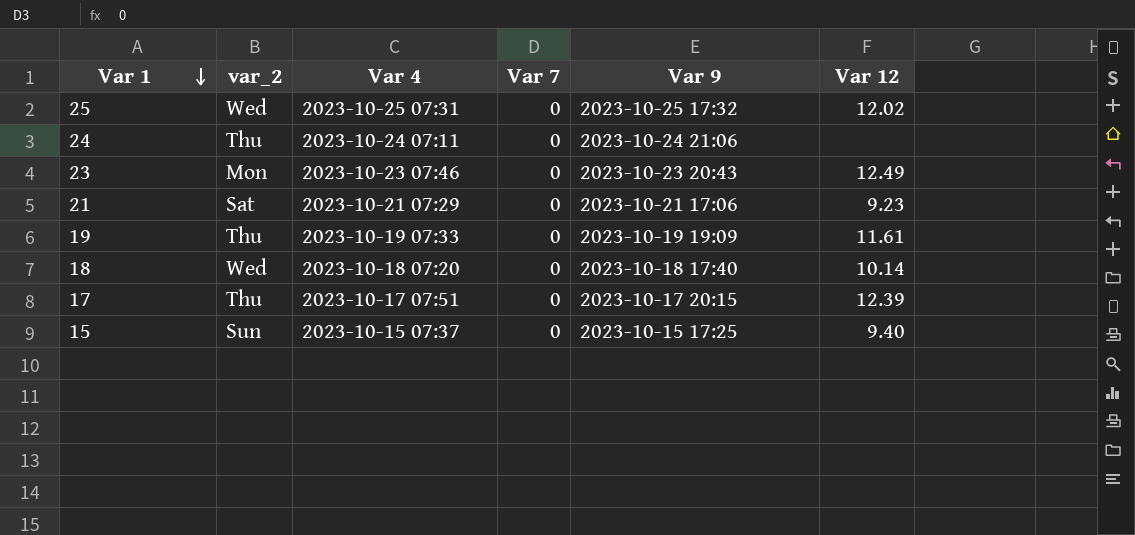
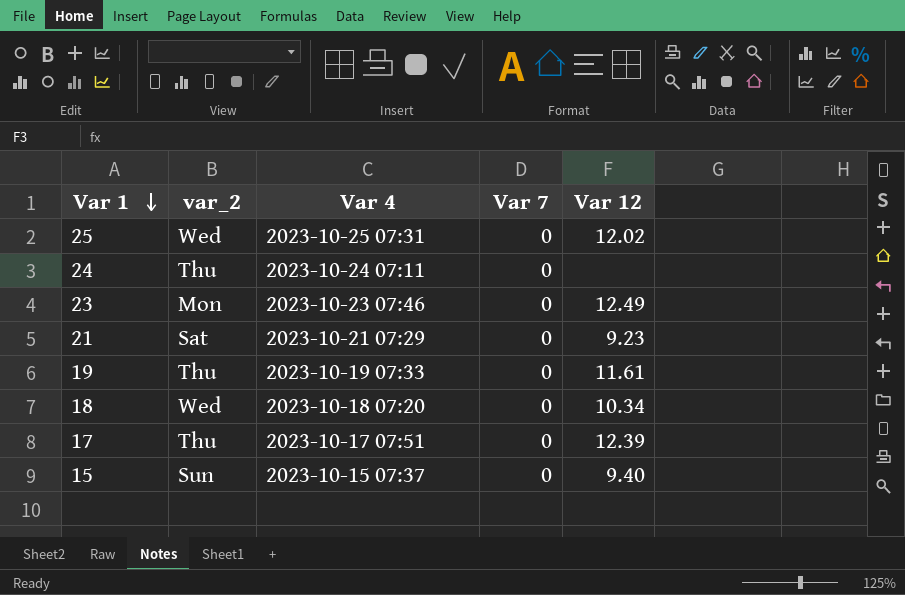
column Var 9 | position: 5 -> none
18 | Var 12: 10.14 -> 10.34

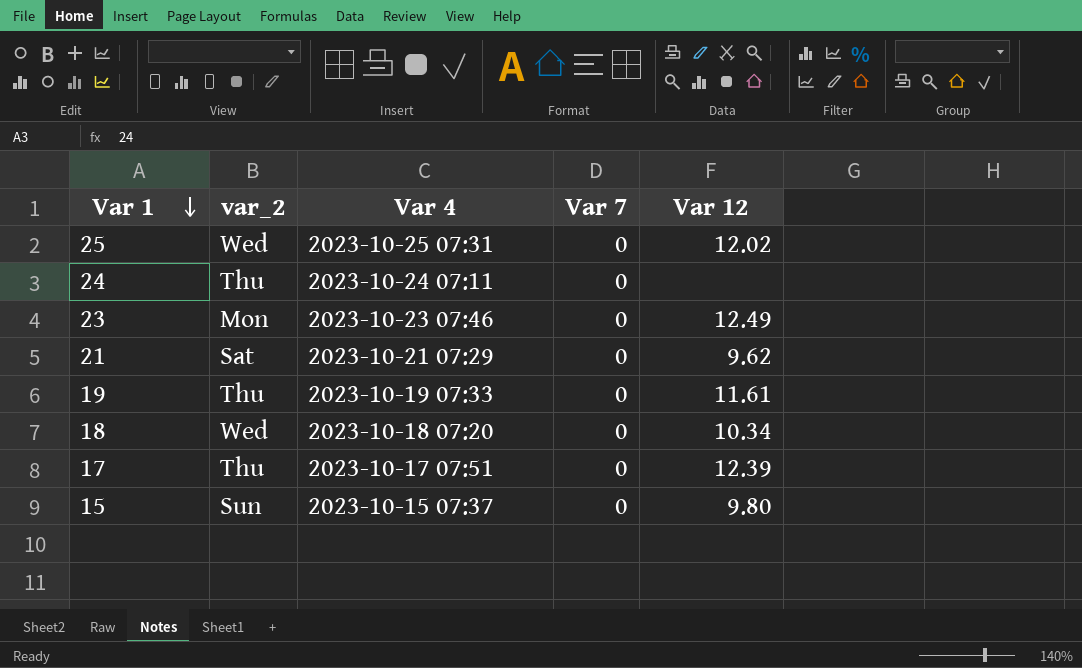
21 | Var 12: 9.23 -> 9.62
15 | Var 12: 9.40 -> 9.80

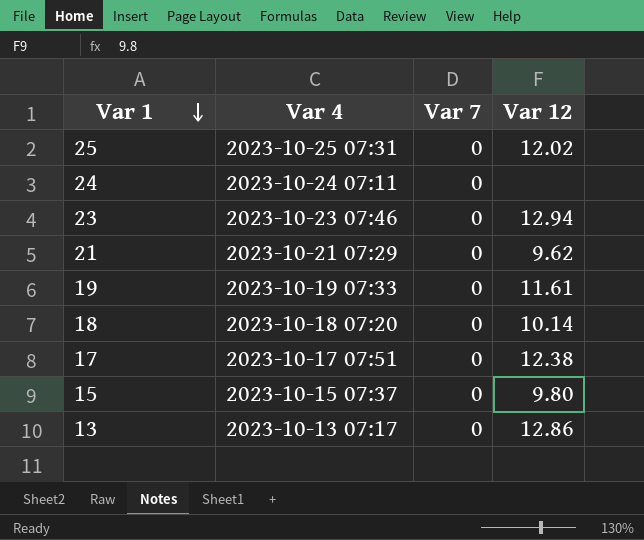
column var_2 | position: 2 -> none
23 | Var 12: 12.49 -> 12.94
18 | Var 12: 10.34 -> 10.14
17 | Var 12: 12.39 -> 12.38
row 13: none -> 2023-10-13 07:17 | 0 | 12.86

